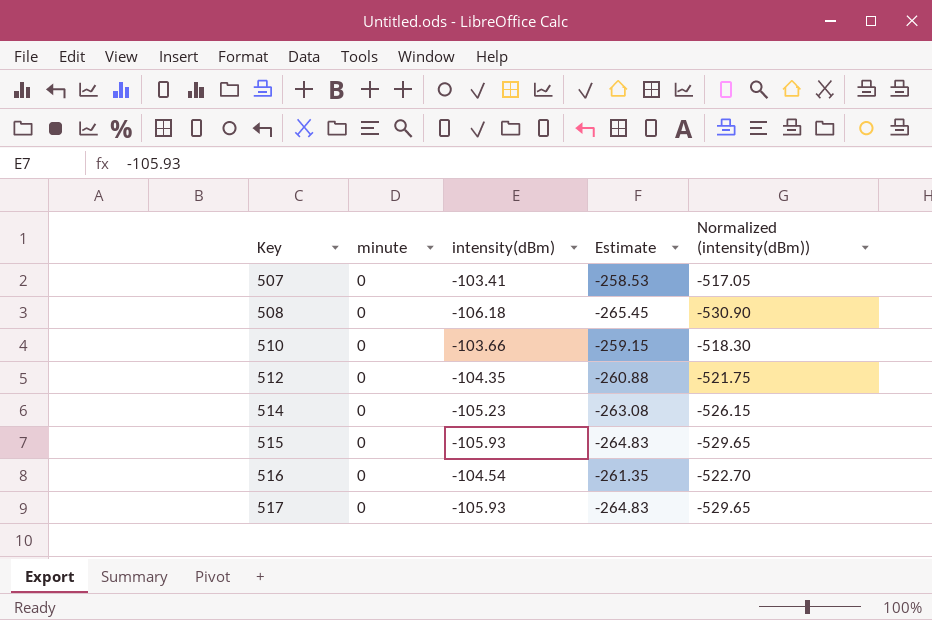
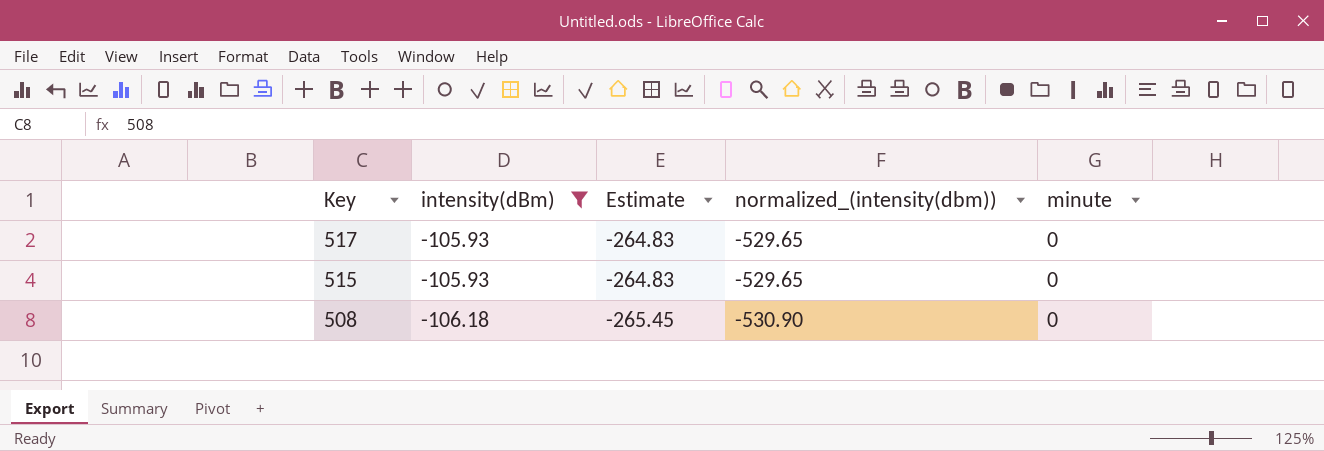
filter: none -> intensity(dBm) <= -105.93
row order: Key ascending -> Key descending
column name: Normalized (intensity(dBm)) -> normalized_(intensity(dbm))
column minute | position: 2 -> 5

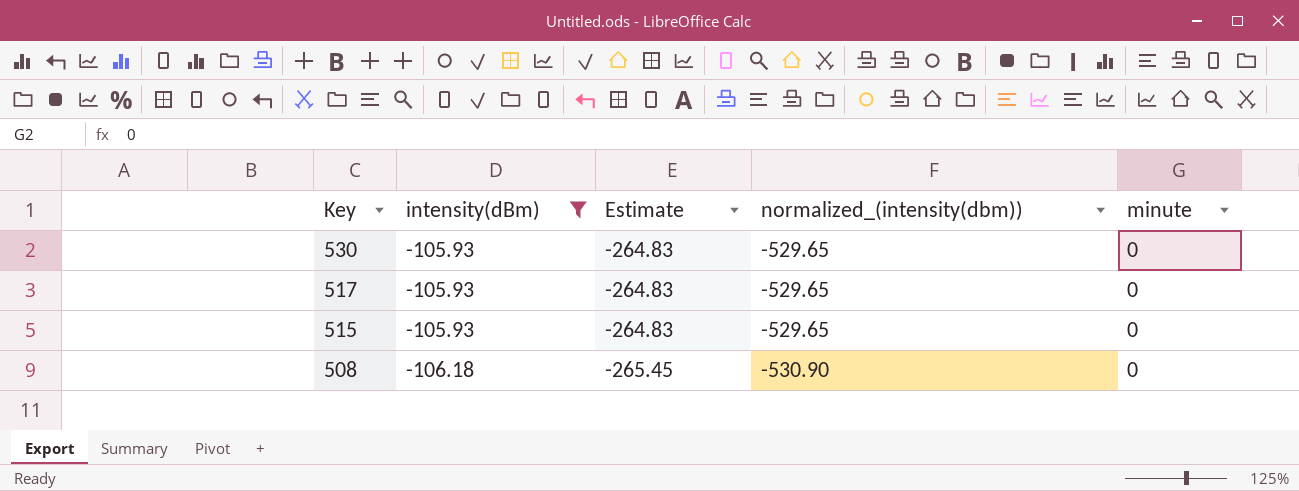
row 530: none -> -105.93 | -264.83 | -529.65 | 0

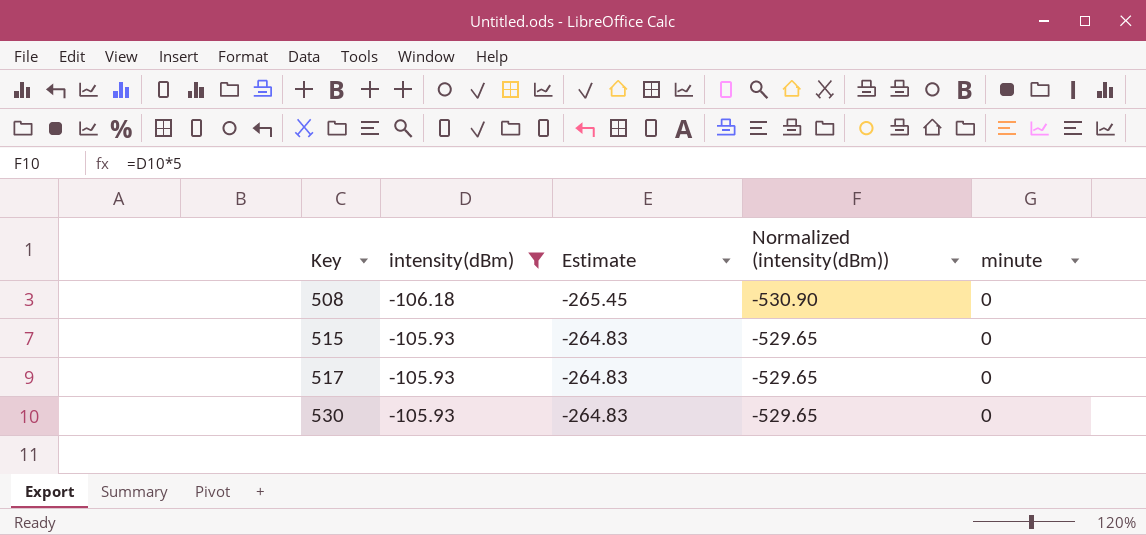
row order: Key descending -> Key ascending
column name: normalized_(intensity(dbm)) -> Normalized (intensity(dBm))

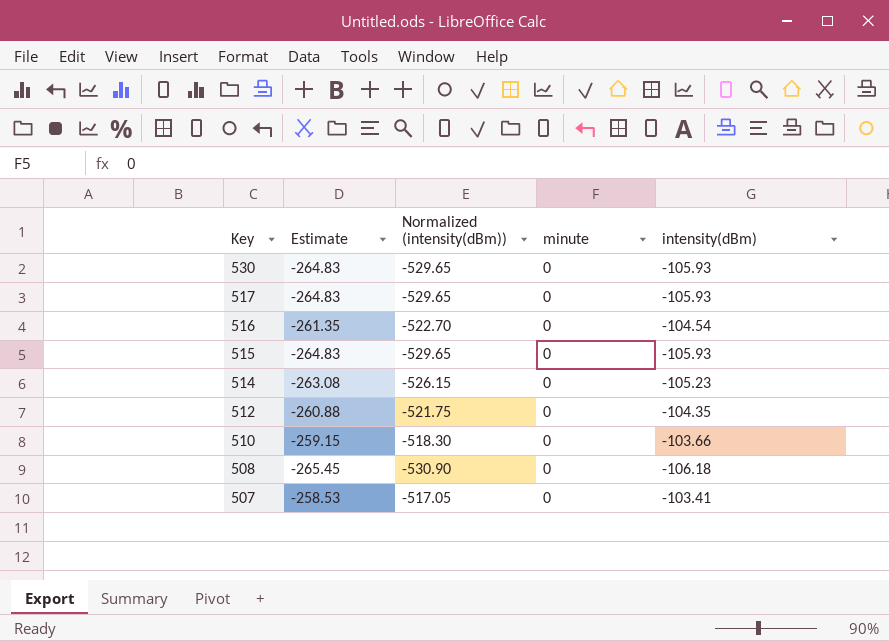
filter: intensity(dBm) <= -105.93 -> none
row order: Key ascending -> Key descending
column intensity(dBm) | position: 2 -> 5

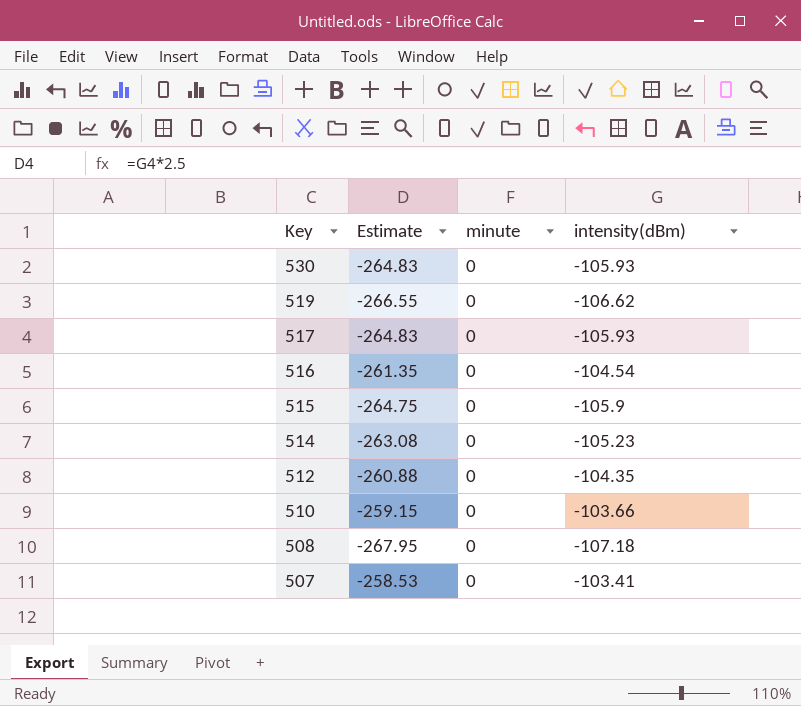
column Normalized (intensity(dBm)) | formula: [intensity(dBm)] * 5 -> none
row 519: none -> -266.55 | 0 | -106.62
515 | Estimate: -264.83 -> -264.75
515 | intensity(dBm): -105.93 -> -105.9
508 | Estimate: -265.45 -> -267.95
508 | intensity(dBm): -106.18 -> -107.18

